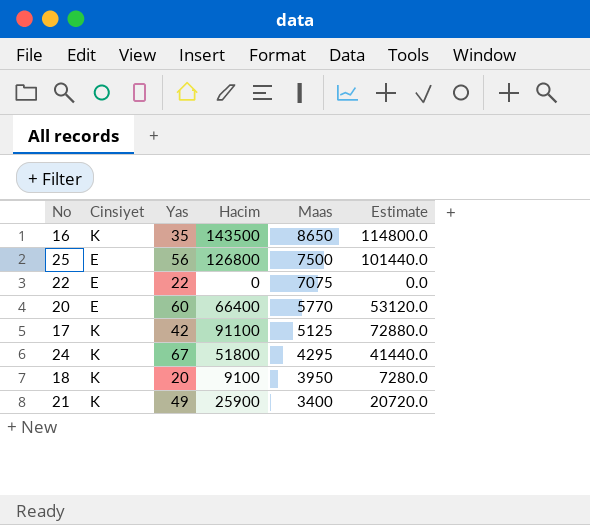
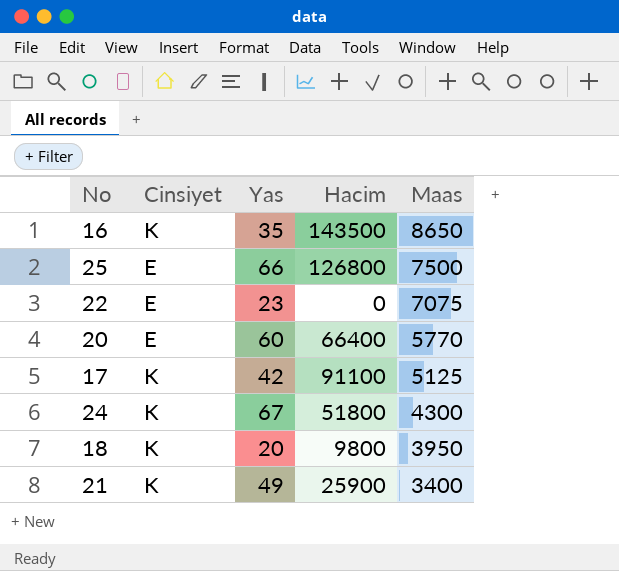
column Estimate | formula: [Hacim] * 0.8 -> none
25 | Yas: 56 -> 66
22 | Yas: 22 -> 23
24 | Maas: 4295 -> 4300
18 | Hacim: 9100 -> 9800

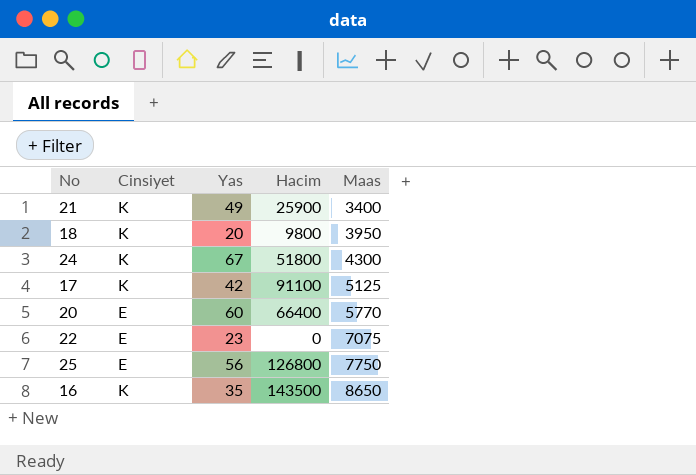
row order: Maas descending -> Maas ascending
25 | Yas: 66 -> 56
25 | Maas: 7500 -> 7750

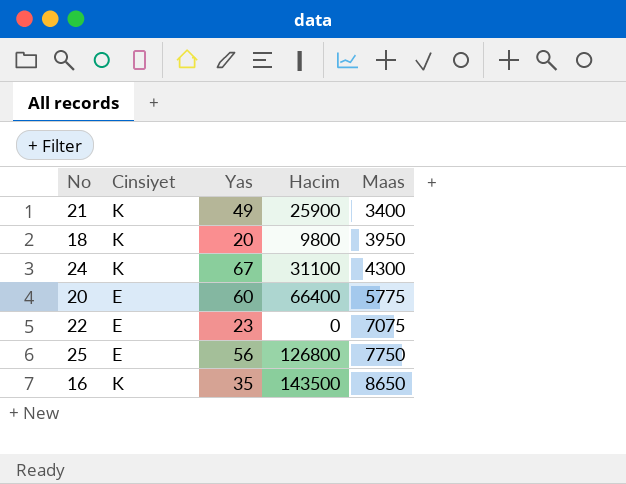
row 17: K | 42 | 91100 | 5125 -> none
24 | Hacim: 51800 -> 31100
20 | Maas: 5770 -> 5775

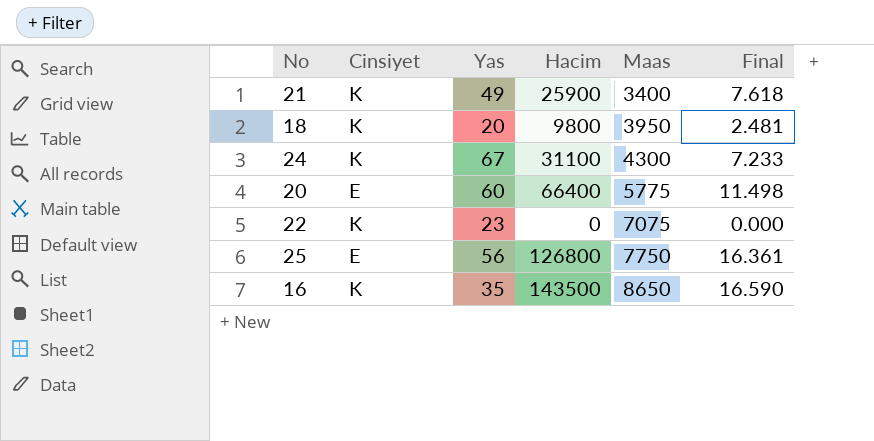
column Final | formula: none -> [Hacim] / [Maas]
22 | Cinsiyet: E -> K

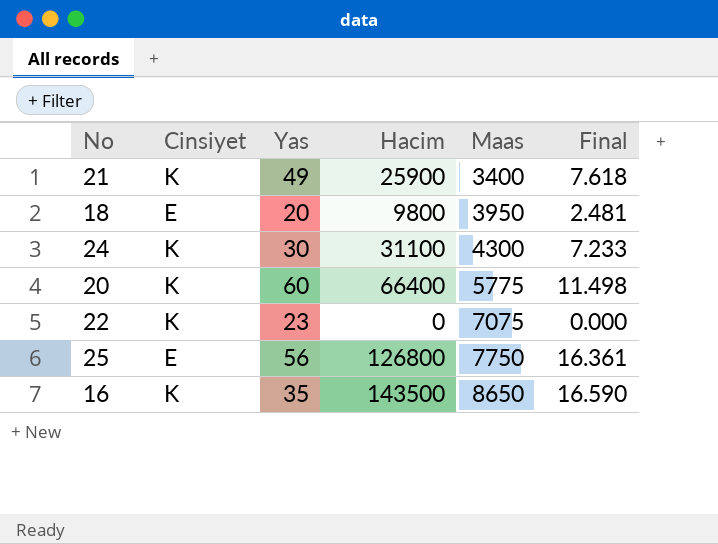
18 | Cinsiyet: K -> E
24 | Yas: 67 -> 30
20 | Cinsiyet: E -> K

